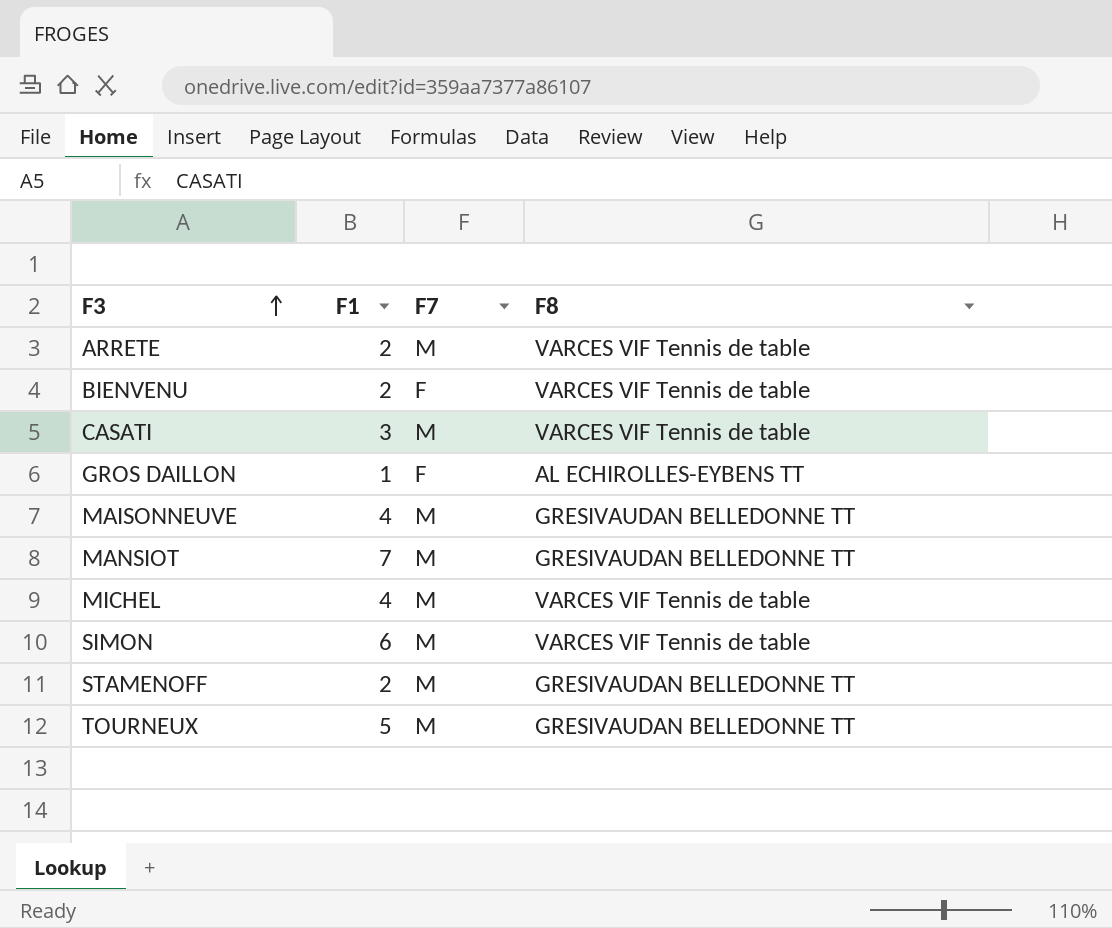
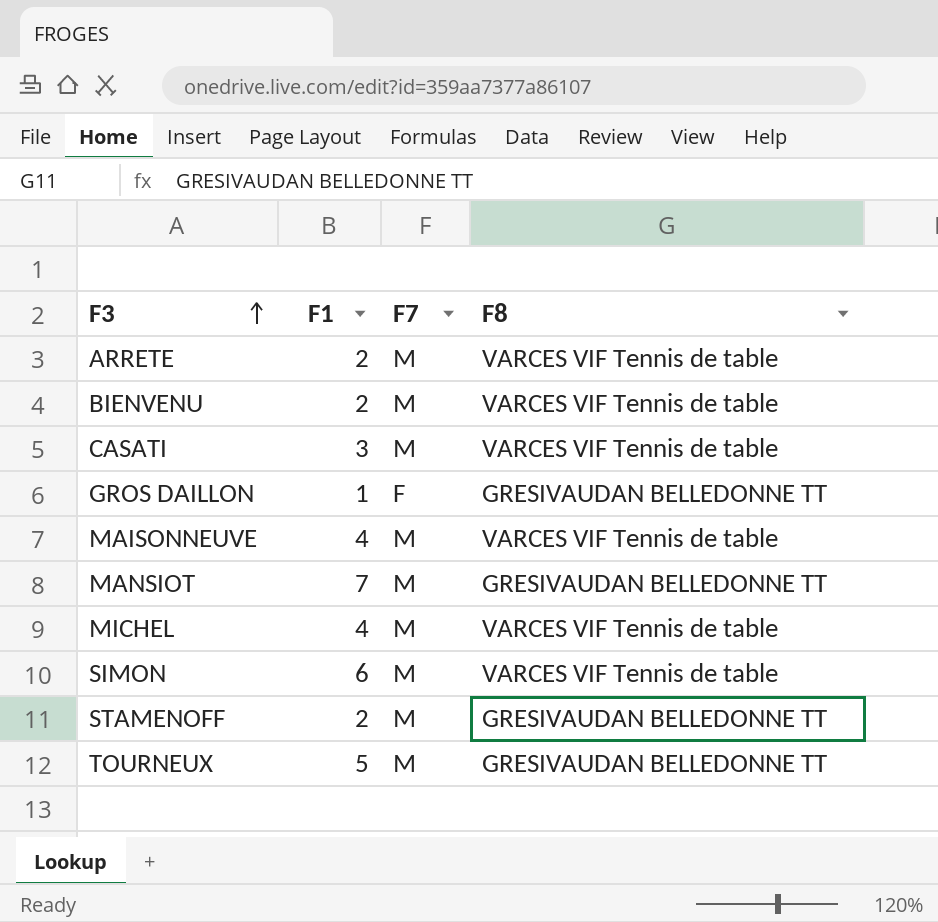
BIENVENU | F7: F -> M
GROS DAILLON | F8: AL ECHIROLLES-EYBENS TT -> GRESIVAUDAN BELLEDONNE TT
MAISONNEUVE | F8: GRESIVAUDAN BELLEDONNE TT -> VARCES VIF Tennis de table

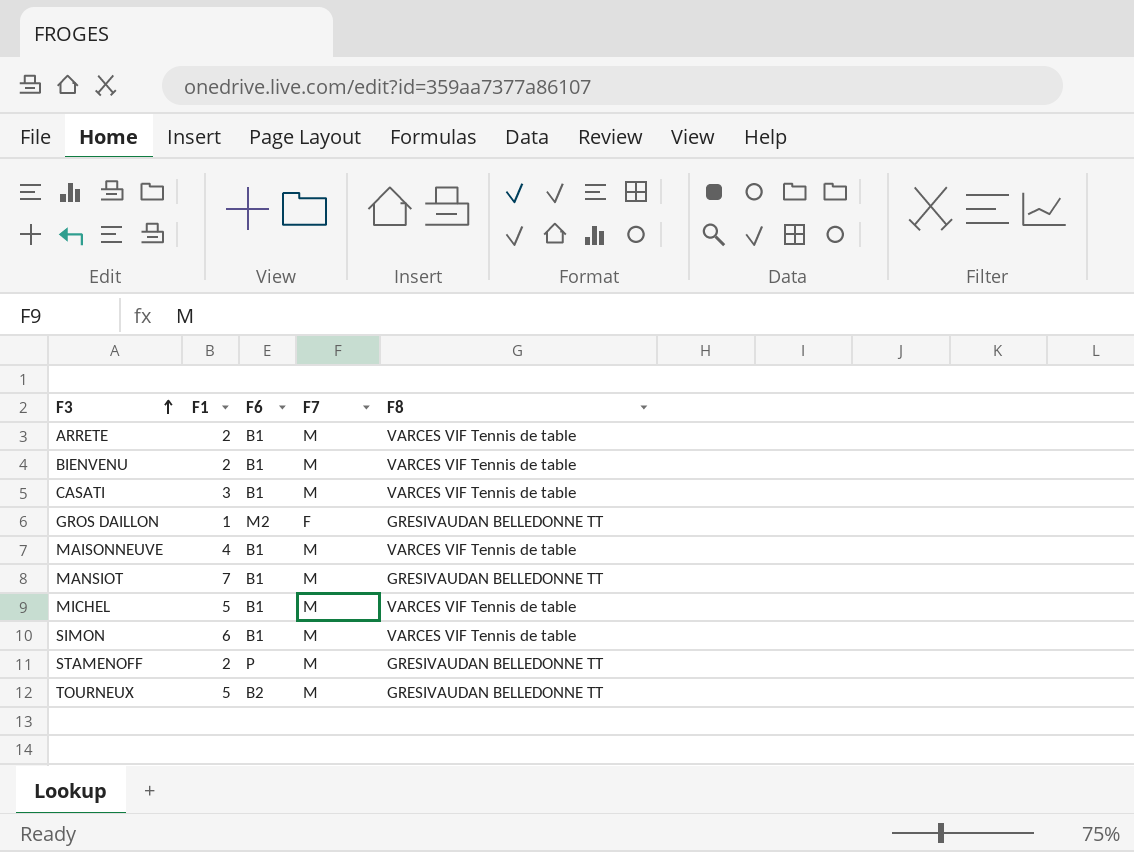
column F6 | position: none -> 3
MICHEL | F1: 4 -> 5

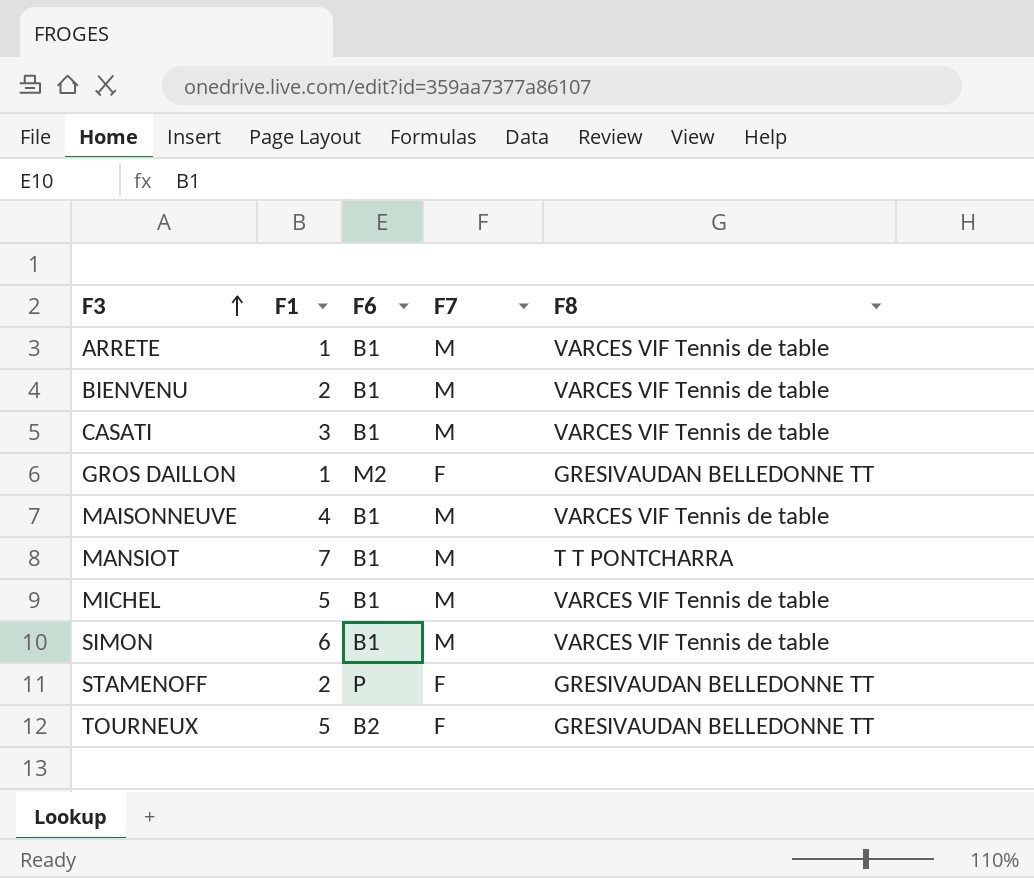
ARRETE | F1: 2 -> 1
MANSIOT | F8: GRESIVAUDAN BELLEDONNE TT -> T T PONTCHARRA
STAMENOFF | F7: M -> F
TOURNEUX | F7: M -> F

